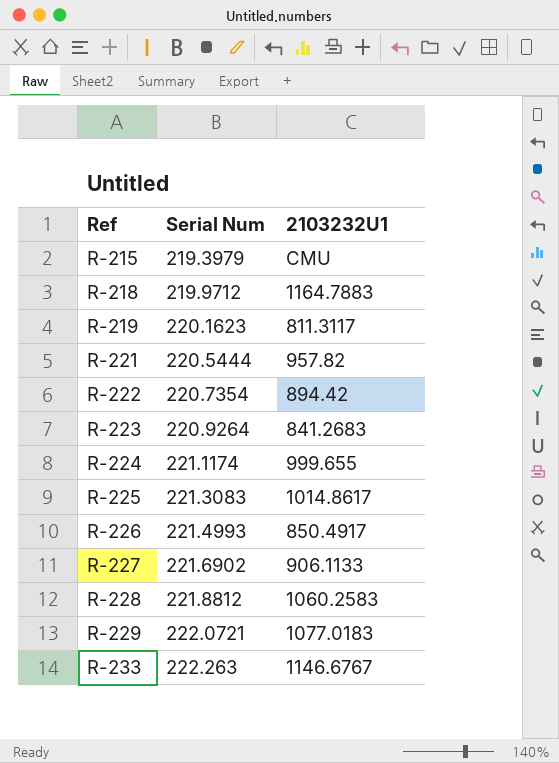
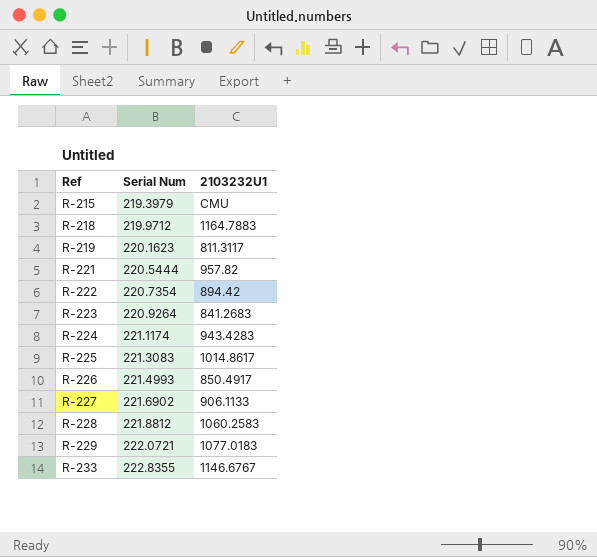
R-224 | 2103232U1: 999.655 -> 943.4283
R-233 | Serial Num: 222.263 -> 222.8355

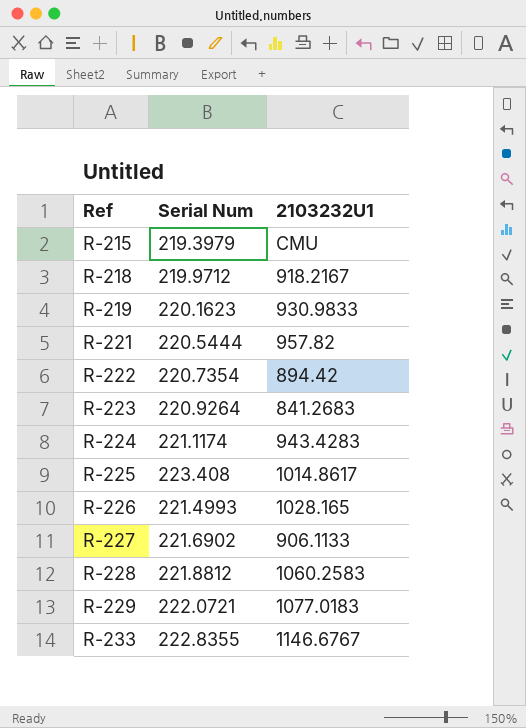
R-218 | 2103232U1: 1164.7883 -> 918.2167
R-219 | 2103232U1: 811.3117 -> 930.9833
R-225 | Serial Num: 221.3083 -> 223.408
R-226 | 2103232U1: 850.4917 -> 1028.165

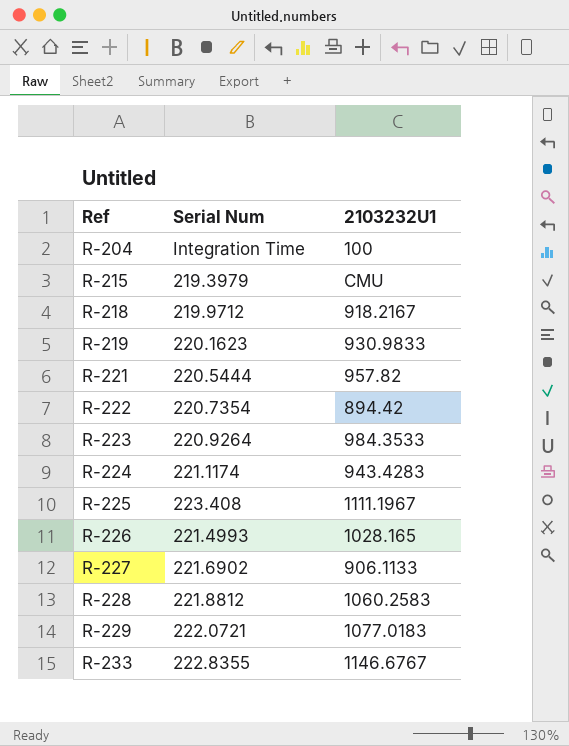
row R-204: none -> Integration Time | 100
R-223 | 2103232U1: 841.2683 -> 984.3533
R-225 | 2103232U1: 1014.8617 -> 1111.1967

